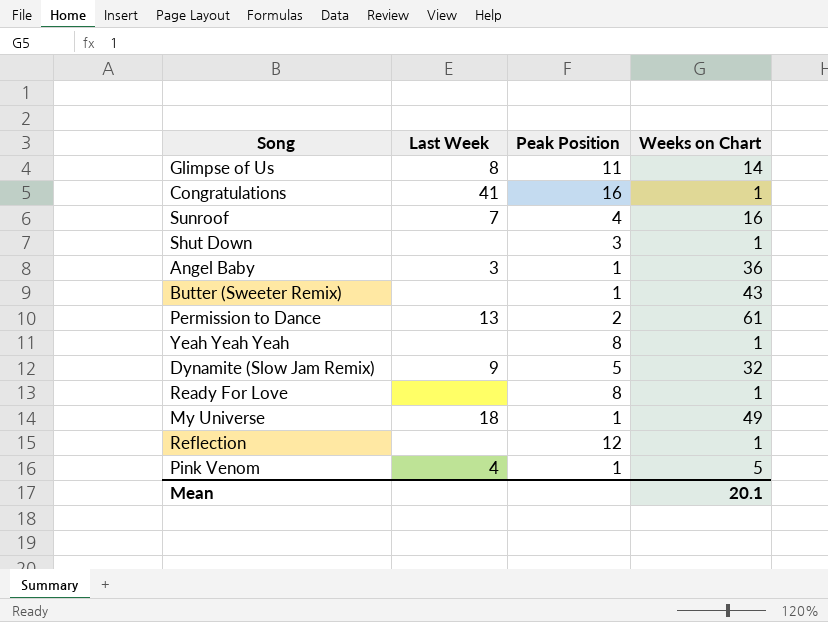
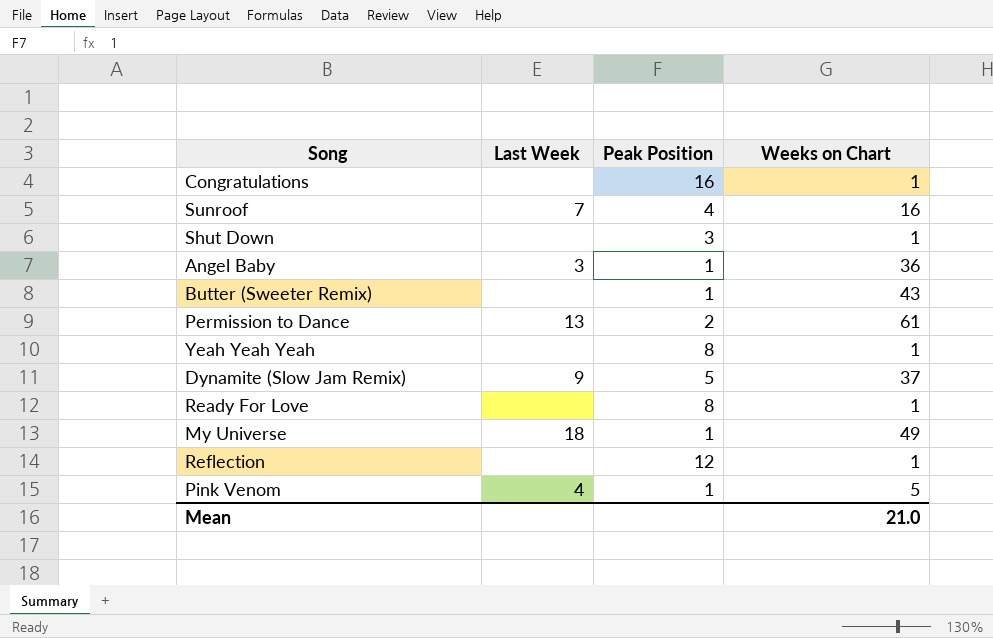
row Glimpse of Us: 8 | 11 | 14 -> none
Congratulations | Last Week: 41 -> none
Dynamite (Slow Jam Remix) | Weeks on Chart: 32 -> 37
Mean | Weeks on Chart: 20.1 -> 21.0

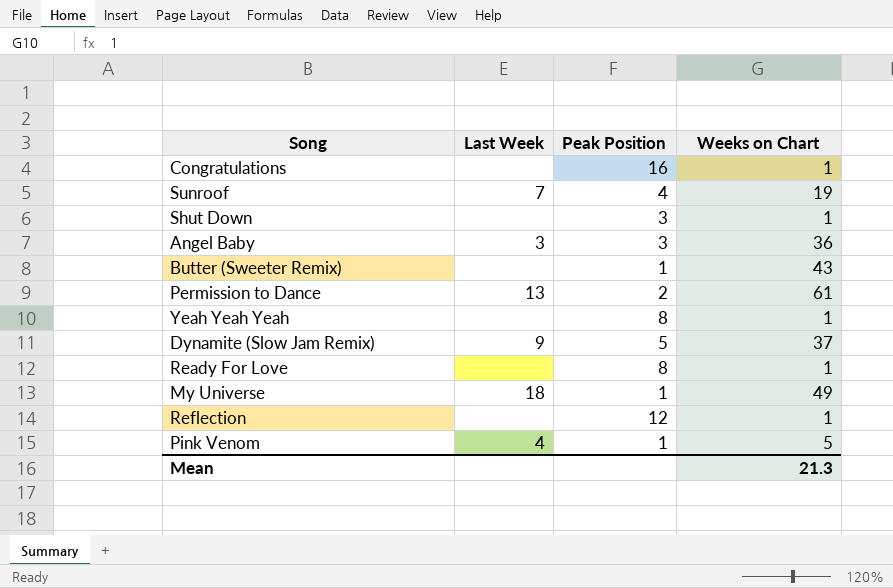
Sunroof | Weeks on Chart: 16 -> 19
Angel Baby | Peak Position: 1 -> 3
Mean | Weeks on Chart: 21.0 -> 21.3

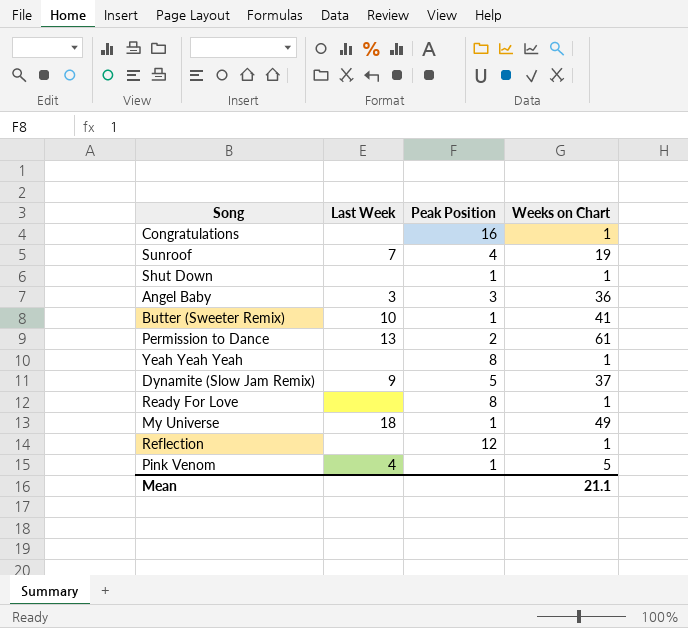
Shut Down | Peak Position: 3 -> 1
Butter (Sweeter Remix) | Last Week: none -> 10
Butter (Sweeter Remix) | Weeks on Chart: 43 -> 41
Mean | Weeks on Chart: 21.3 -> 21.1

